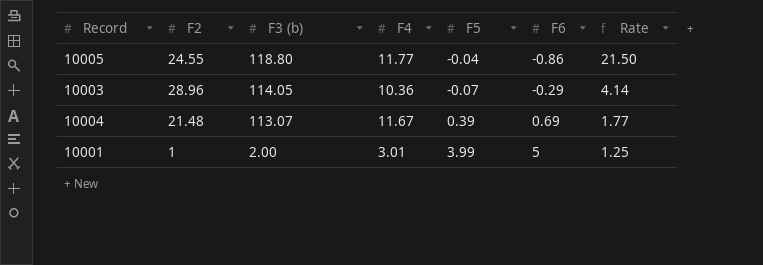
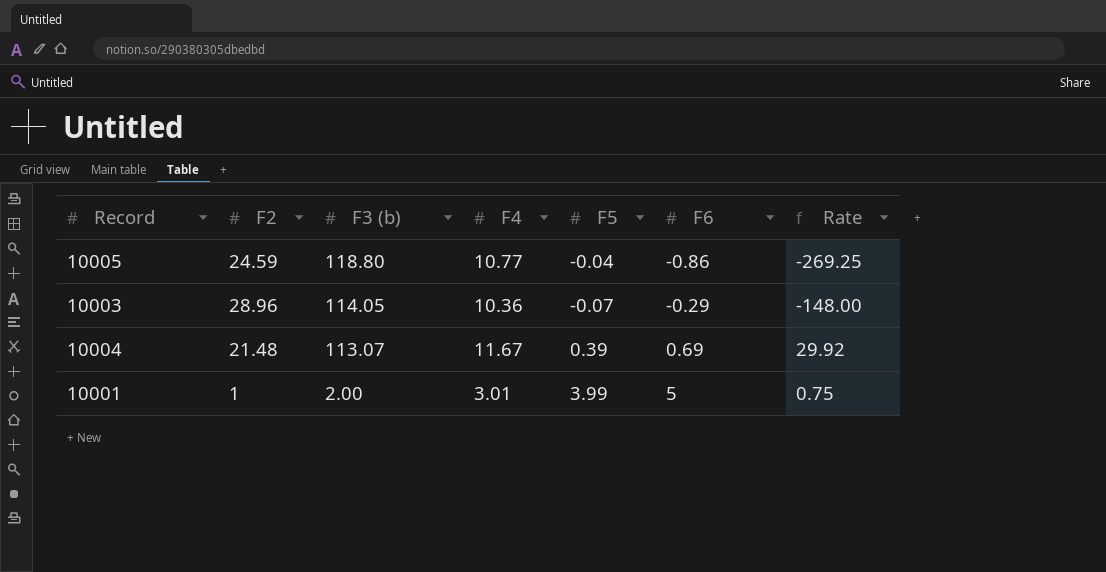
column Rate | formula: [F6] / [F5] -> [F4] / [F5]
10005 | F2: 24.55 -> 24.59
10005 | F4: 11.77 -> 10.77

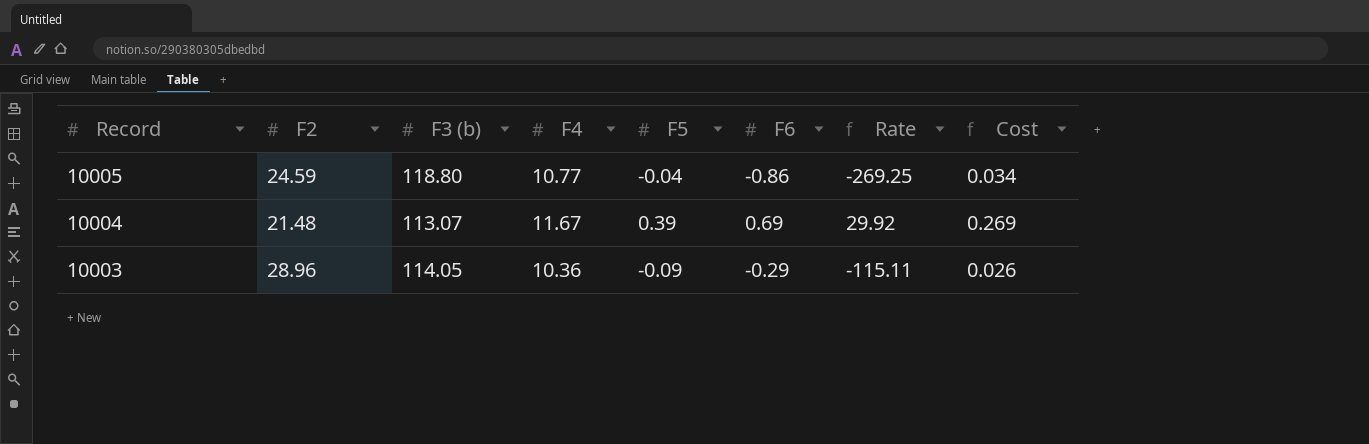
row order: F3 (b) descending -> Record descending
column Cost | formula: none -> [F5] * [F6]
row 10001: 1 | 2.00 | 3.01 | 3.99 | 5 | 0.75 -> none
10003 | F5: -0.07 -> -0.09
10003 | Rate: -148.00 -> -115.11

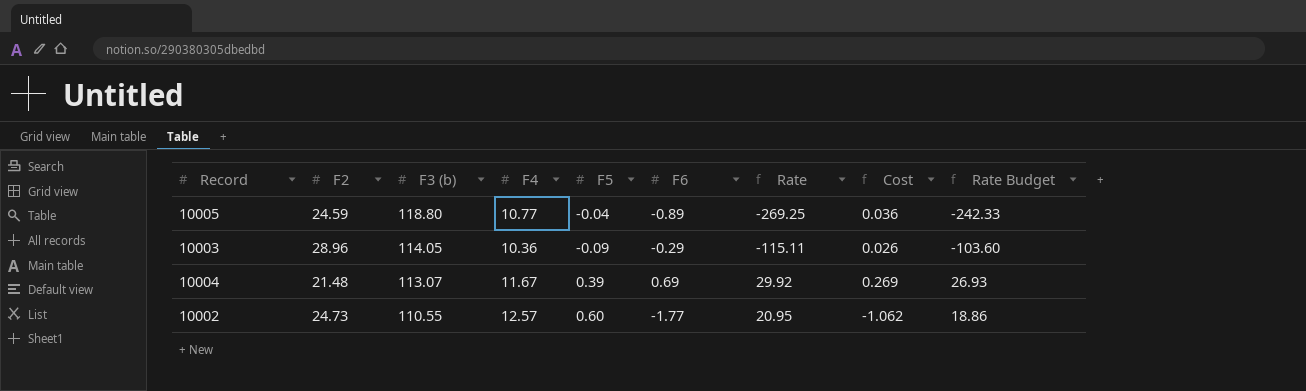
row order: Record descending -> F3 (b) descending
column Rate Budget | formula: none -> [Rate] * 0.9
10005 | F6: -0.86 -> -0.89
10005 | Cost: 0.034 -> 0.036
row 10002: none -> 24.73 | 110.55 | 12.57 | 0.60 | -1.77 | 20.95 | -1.062 | 18.86

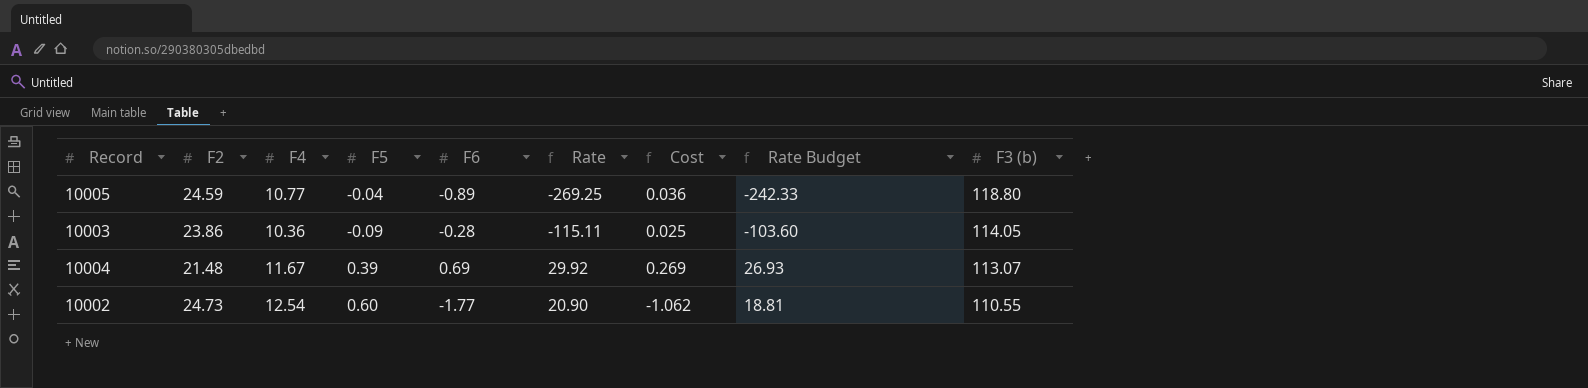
column F3 (b) | position: 3 -> 9
10003 | F2: 28.96 -> 23.86
10003 | F6: -0.29 -> -0.28
10003 | Cost: 0.026 -> 0.025
10002 | F4: 12.57 -> 12.54
10002 | Rate: 20.95 -> 20.90
10002 | Rate Budget: 18.86 -> 18.81

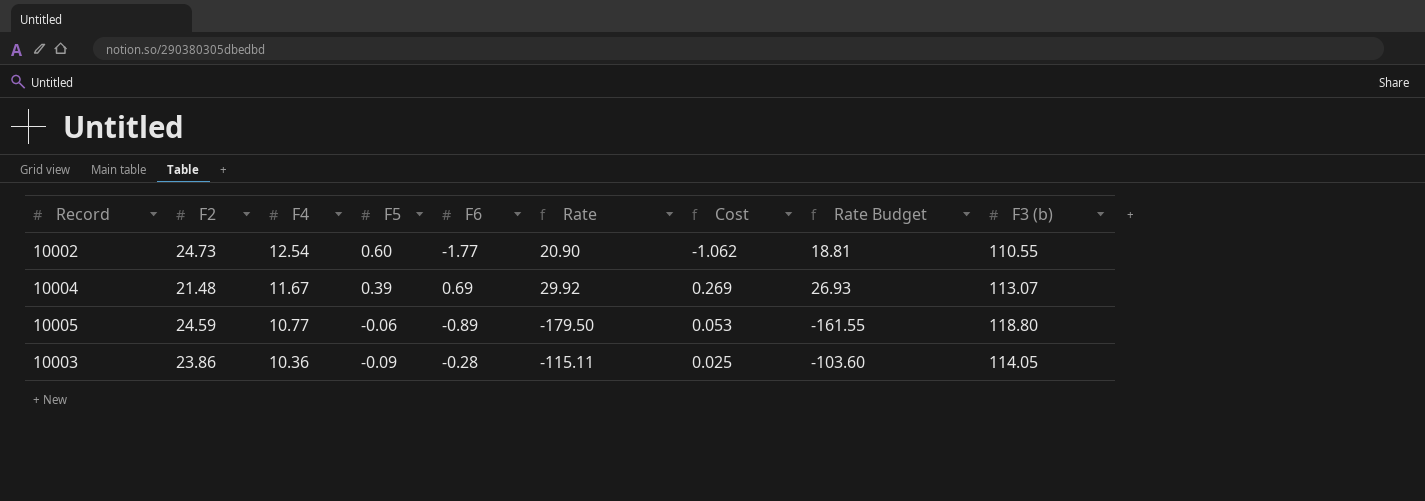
row order: F3 (b) descending -> F4 descending
10005 | F5: -0.04 -> -0.06
10005 | Rate: -269.25 -> -179.50
10005 | Cost: 0.036 -> 0.053
10005 | Rate Budget: -242.33 -> -161.55

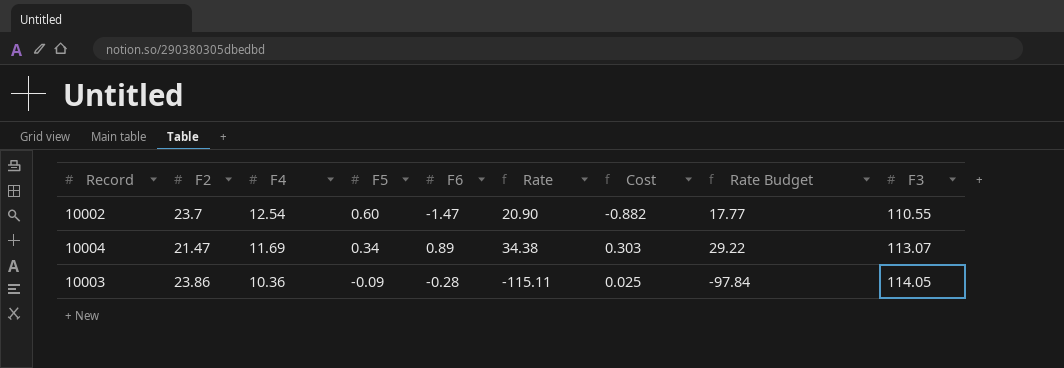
column Rate Budget | formula: [Rate] * 0.9 -> [Rate] * 0.85
column name: F3 (b) -> F3
row 10005: 24.59 | 10.77 | -0.06 | -0.89 | -179.50 | 0.053 | -161.55 | 118.80 -> none
10002 | F2: 24.73 -> 23.7
10002 | F6: -1.77 -> -1.47
10002 | Cost: -1.062 -> -0.882
10004 | F2: 21.48 -> 21.47
10004 | F4: 11.67 -> 11.69
10004 | F5: 0.39 -> 0.34
10004 | F6: 0.69 -> 0.89
10004 | Rate: 29.92 -> 34.38
10004 | Cost: 0.269 -> 0.303

